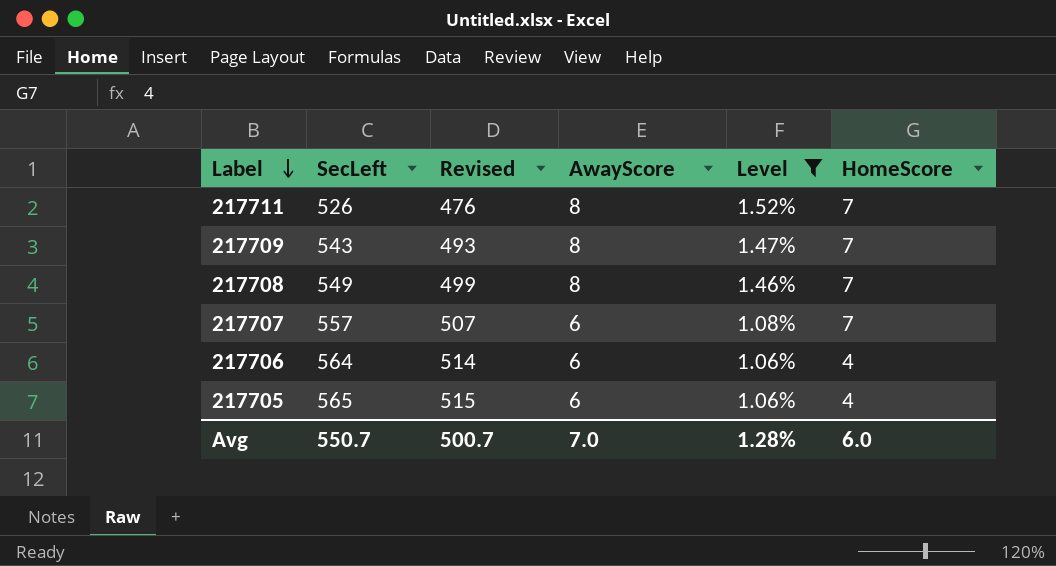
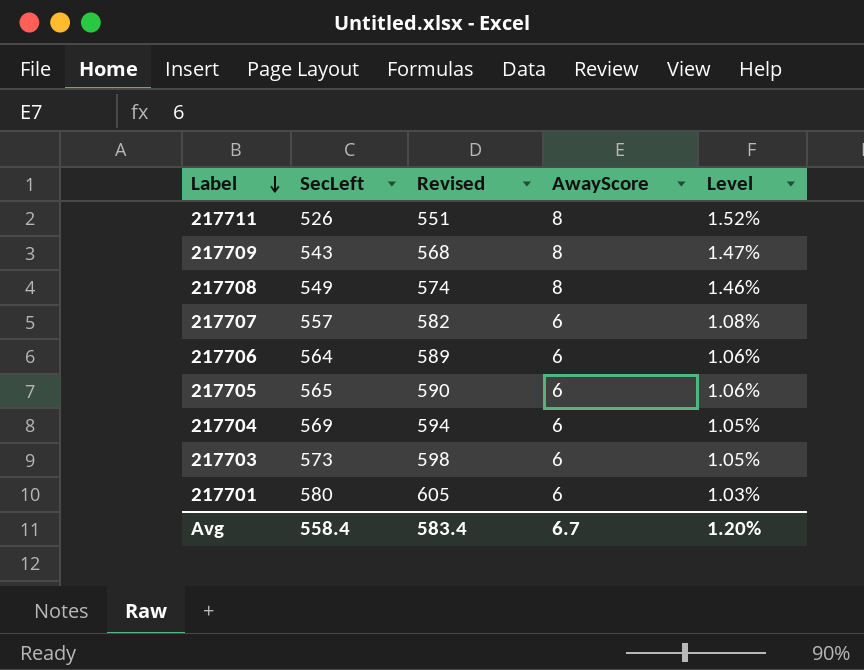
filter: Level >= 1.06% -> none
column HomeScore | position: 6 -> none
column Revised | formula: [SecLeft] - 50 -> [SecLeft] + 25
Avg | SecLeft: 550.7 -> 558.4
Avg | Revised: 500.7 -> 583.4
Avg | AwayScore: 7.0 -> 6.7
Avg | Level: 1.28% -> 1.20%

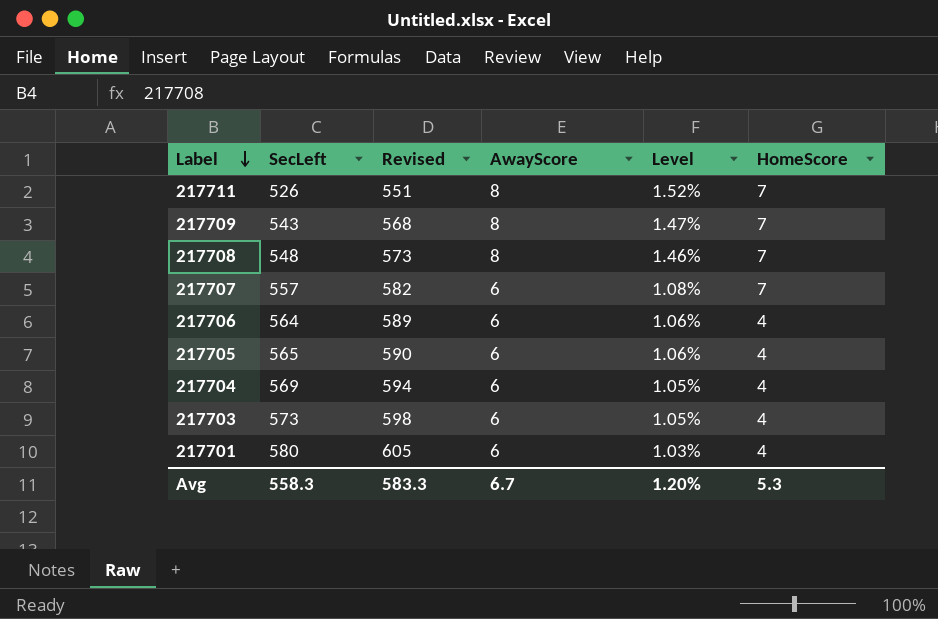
column HomeScore | position: none -> 6
217708 | SecLeft: 549 -> 548
217708 | Revised: 574 -> 573
Avg | SecLeft: 558.4 -> 558.3
Avg | Revised: 583.4 -> 583.3

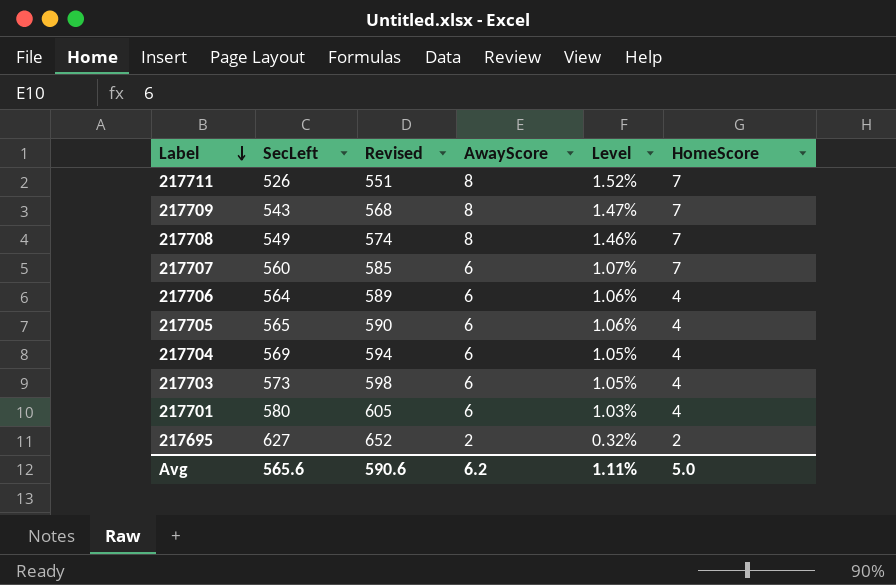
217708 | SecLeft: 548 -> 549
217708 | Revised: 573 -> 574
217707 | SecLeft: 557 -> 560
217707 | Revised: 582 -> 585
217707 | Level: 1.08% -> 1.07%
row 217695: none -> 627 | 652 | 2 | 0.32% | 2
Avg | SecLeft: 558.3 -> 565.6
Avg | Revised: 583.3 -> 590.6
Avg | AwayScore: 6.7 -> 6.2
Avg | Level: 1.20% -> 1.11%
Avg | HomeScore: 5.3 -> 5.0

